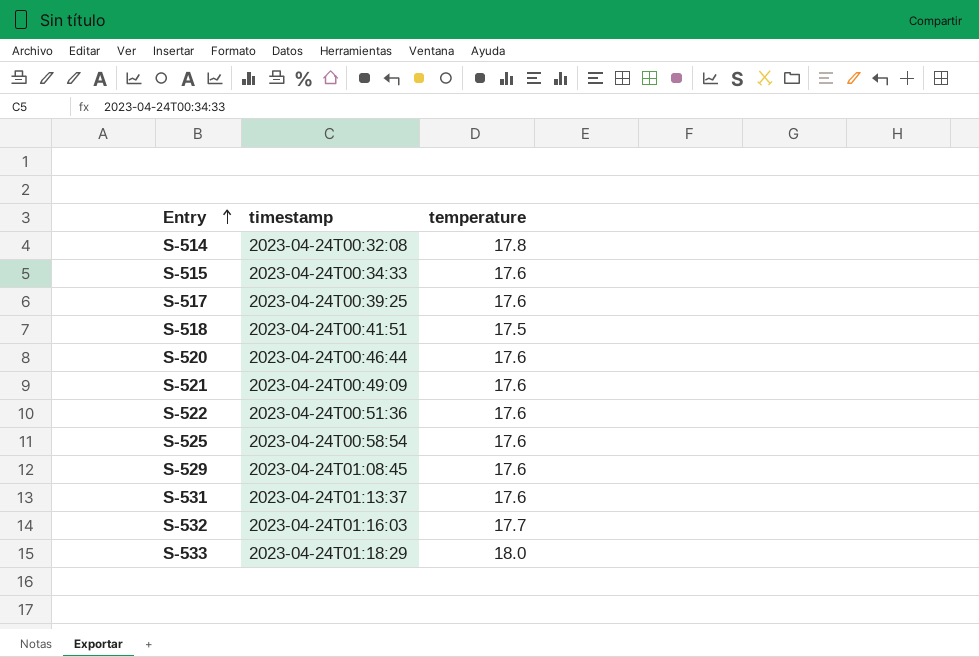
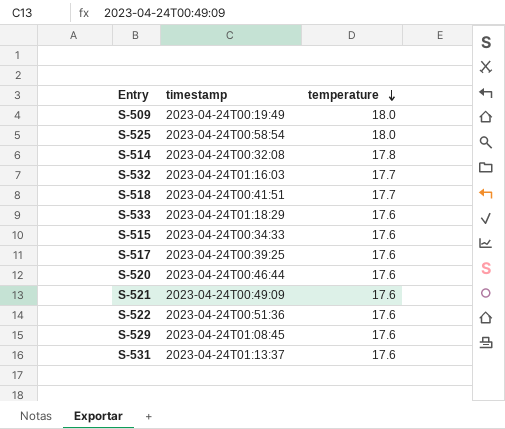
row order: Entry ascending -> temperature descending
row S-509: none -> 2023-04-24T00:19:49 | 18.0
S-525 | temperature: 17.6 -> 18.0
S-518 | temperature: 17.5 -> 17.7
S-533 | temperature: 18.0 -> 17.6

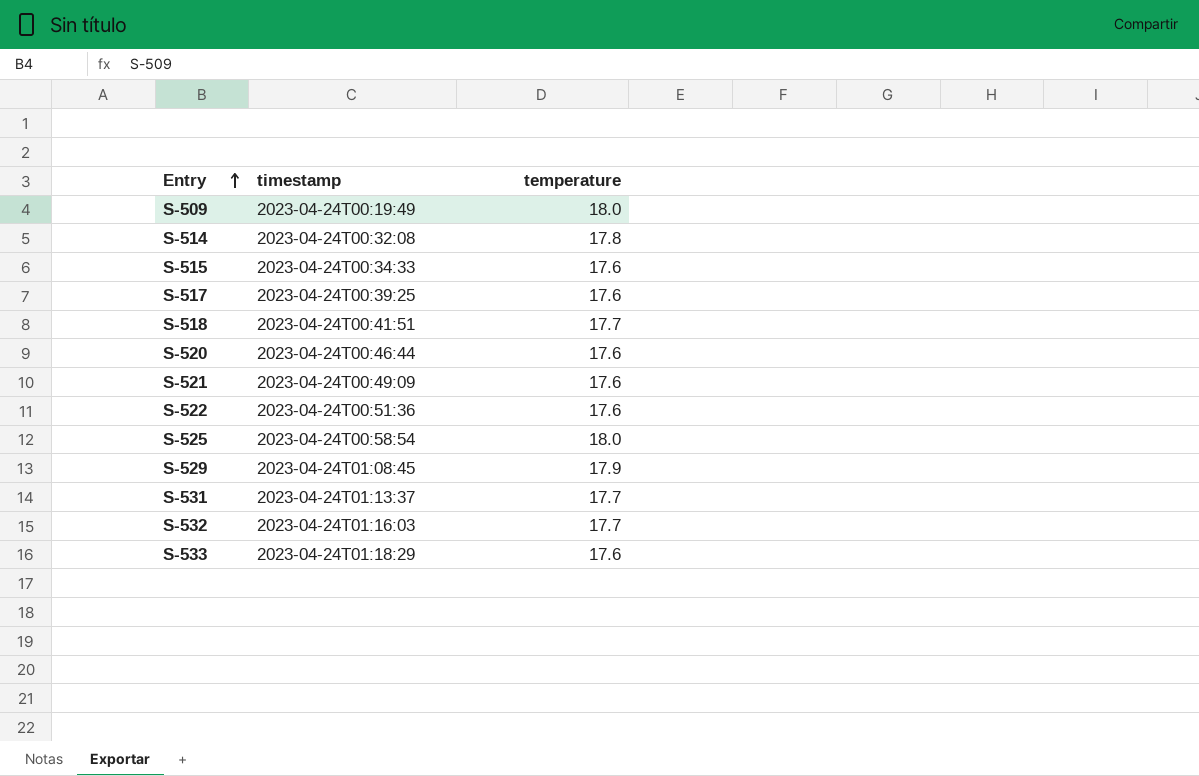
row order: temperature descending -> Entry ascending
S-529 | temperature: 17.6 -> 17.9
S-531 | temperature: 17.6 -> 17.7

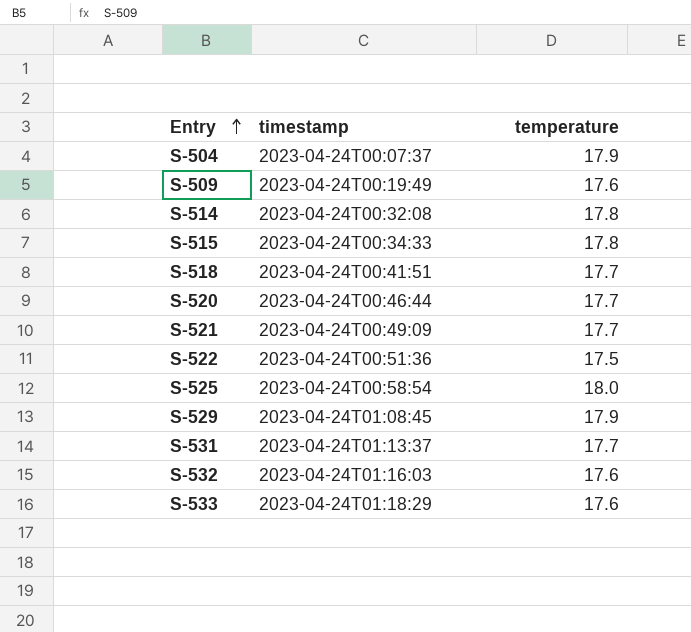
row S-517: 2023-04-24T00:39:25 | 17.6 -> none
row S-504: none -> 2023-04-24T00:07:37 | 17.9
S-509 | temperature: 18.0 -> 17.6
S-515 | temperature: 17.6 -> 17.8
S-520 | temperature: 17.6 -> 17.7
S-521 | temperature: 17.6 -> 17.7
S-522 | temperature: 17.6 -> 17.5
S-532 | temperature: 17.7 -> 17.6

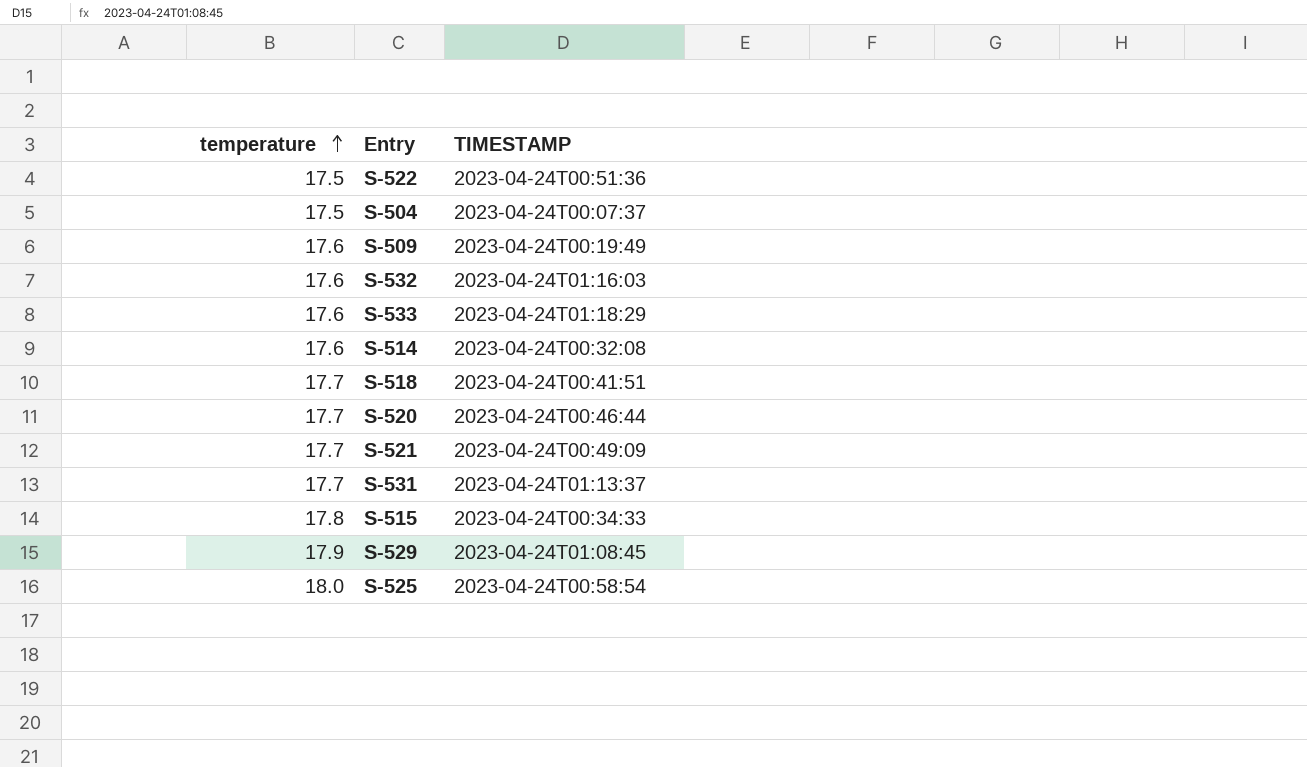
row order: Entry ascending -> temperature ascending
column temperature | position: 3 -> 1
column name: timestamp -> TIMESTAMP
S-504 | temperature: 17.9 -> 17.5
S-514 | temperature: 17.8 -> 17.6

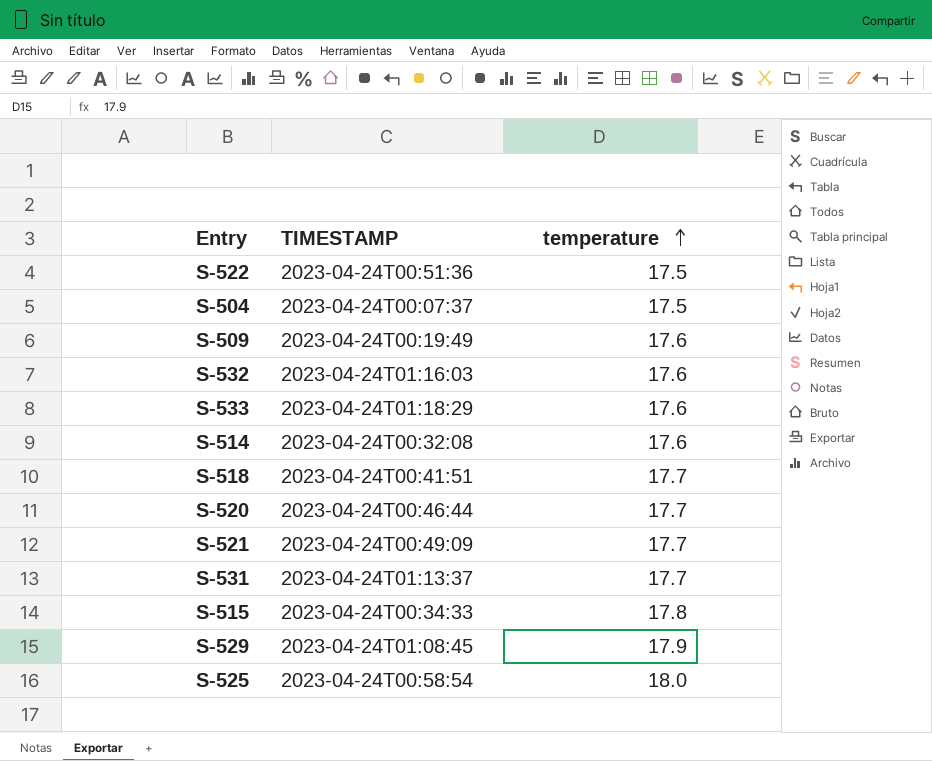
column temperature | position: 1 -> 3

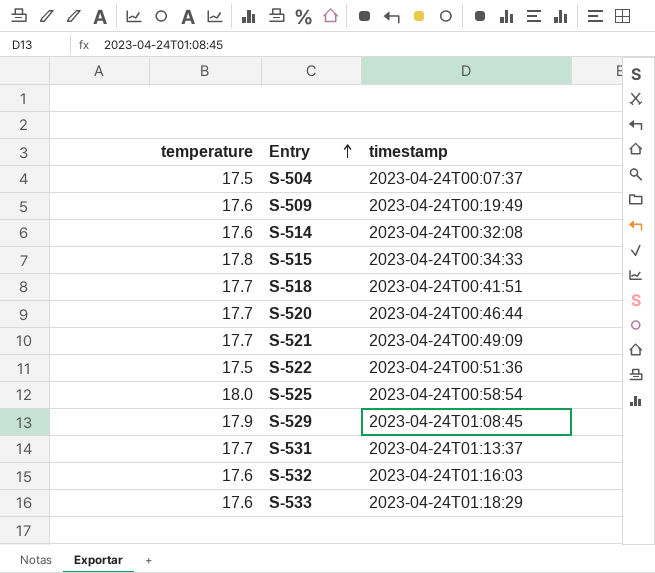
row order: temperature ascending -> Entry ascending
column temperature | position: 3 -> 1
column name: TIMESTAMP -> timestamp

